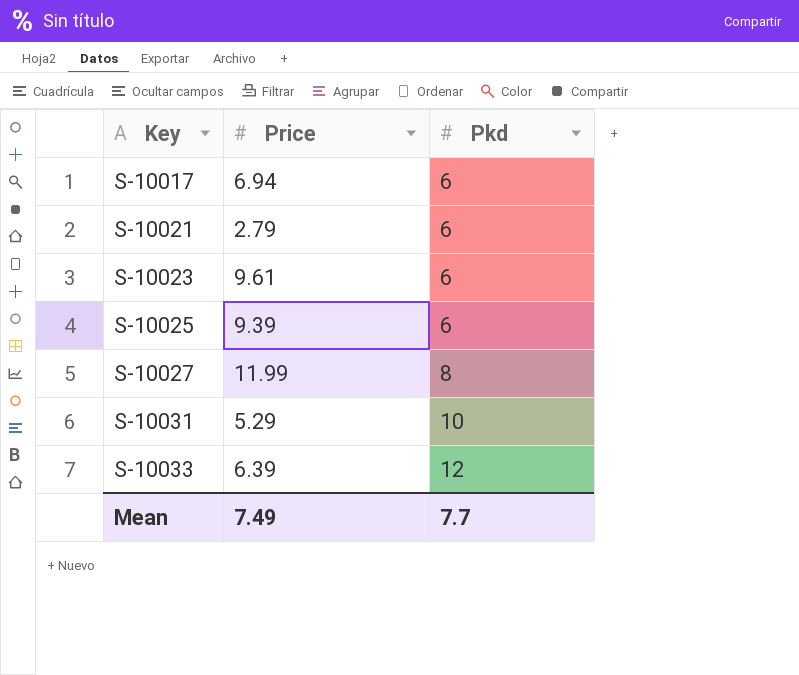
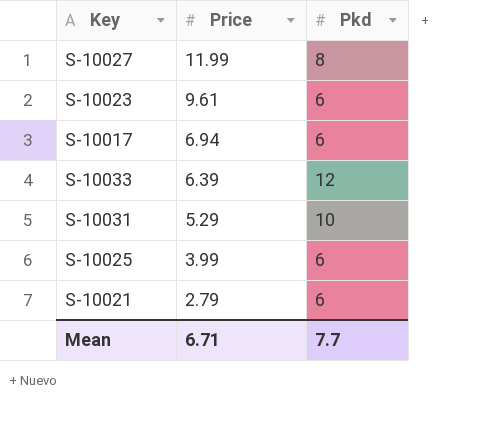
row order: Key ascending -> Price descending
S-10025 | Price: 9.39 -> 3.99
Mean | Price: 7.49 -> 6.71

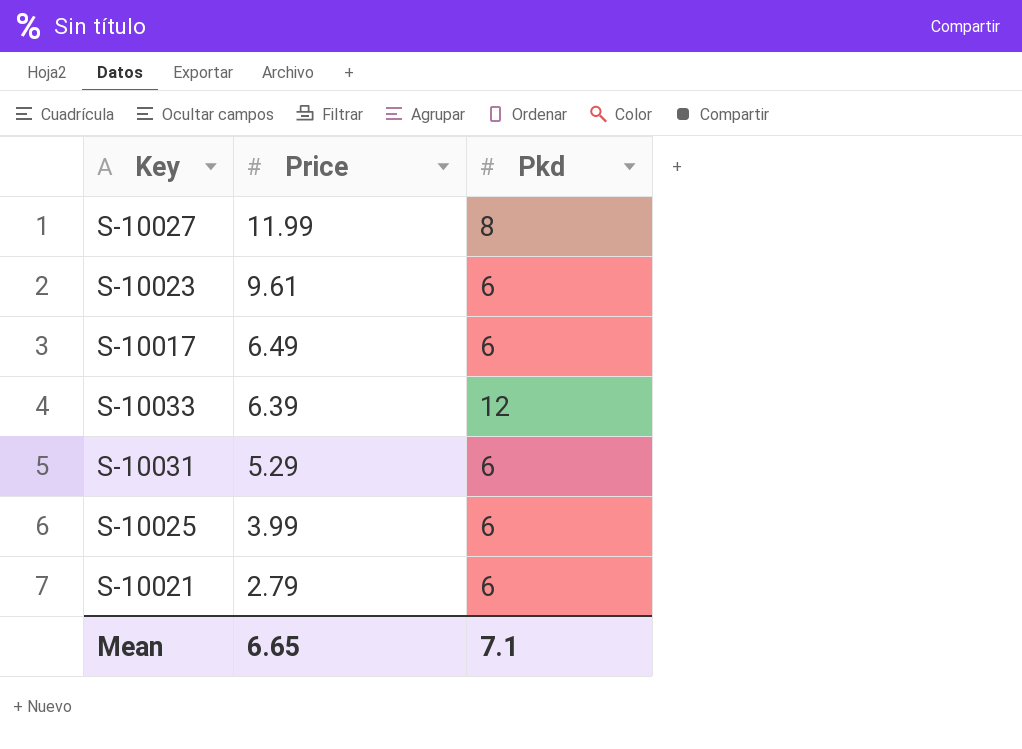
S-10017 | Price: 6.94 -> 6.49
S-10031 | Pkd: 10 -> 6
Mean | Price: 6.71 -> 6.65
Mean | Pkd: 7.7 -> 7.1

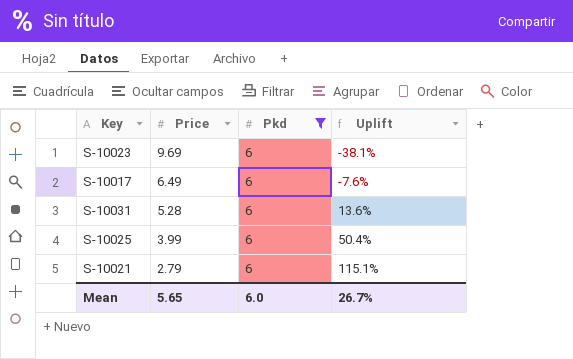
filter: none -> Pkd = 6
column Uplift | formula: none -> ([Pkd] - [Price]) / [Price]
S-10023 | Price: 9.61 -> 9.69
S-10031 | Price: 5.29 -> 5.28
Mean | Price: 6.65 -> 5.65
Mean | Pkd: 7.1 -> 6.0

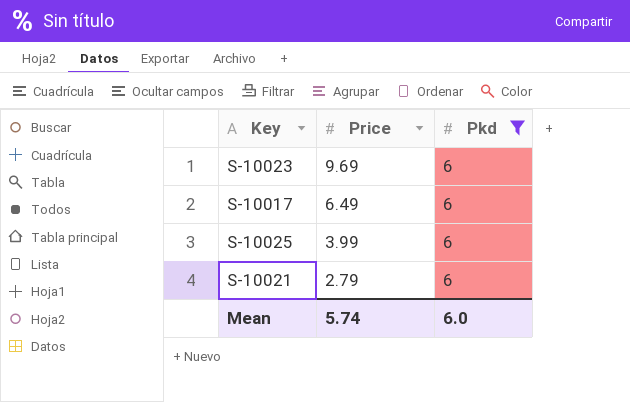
column Uplift | formula: ([Pkd] - [Price]) / [Price] -> none
row S-10031: 5.28 | 6 | 13.6% -> none
Mean | Price: 5.65 -> 5.74

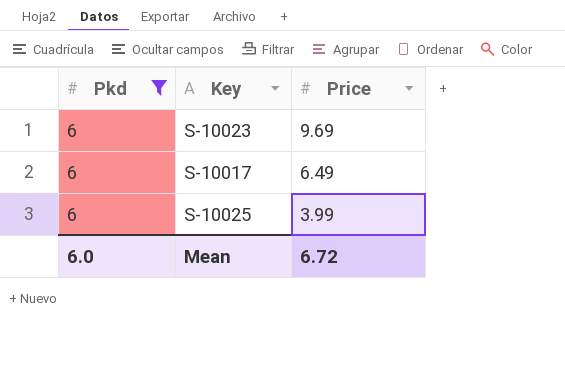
column Pkd | position: 3 -> 1
row S-10021: 2.79 | 6 -> none
Mean | Price: 5.74 -> 6.72

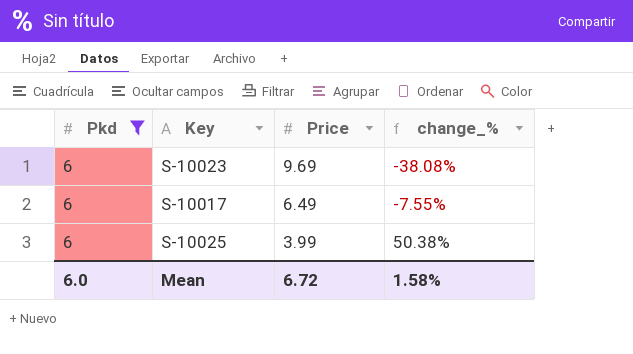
column change_% | formula: none -> ([Pkd] - [Price]) / [Price]

